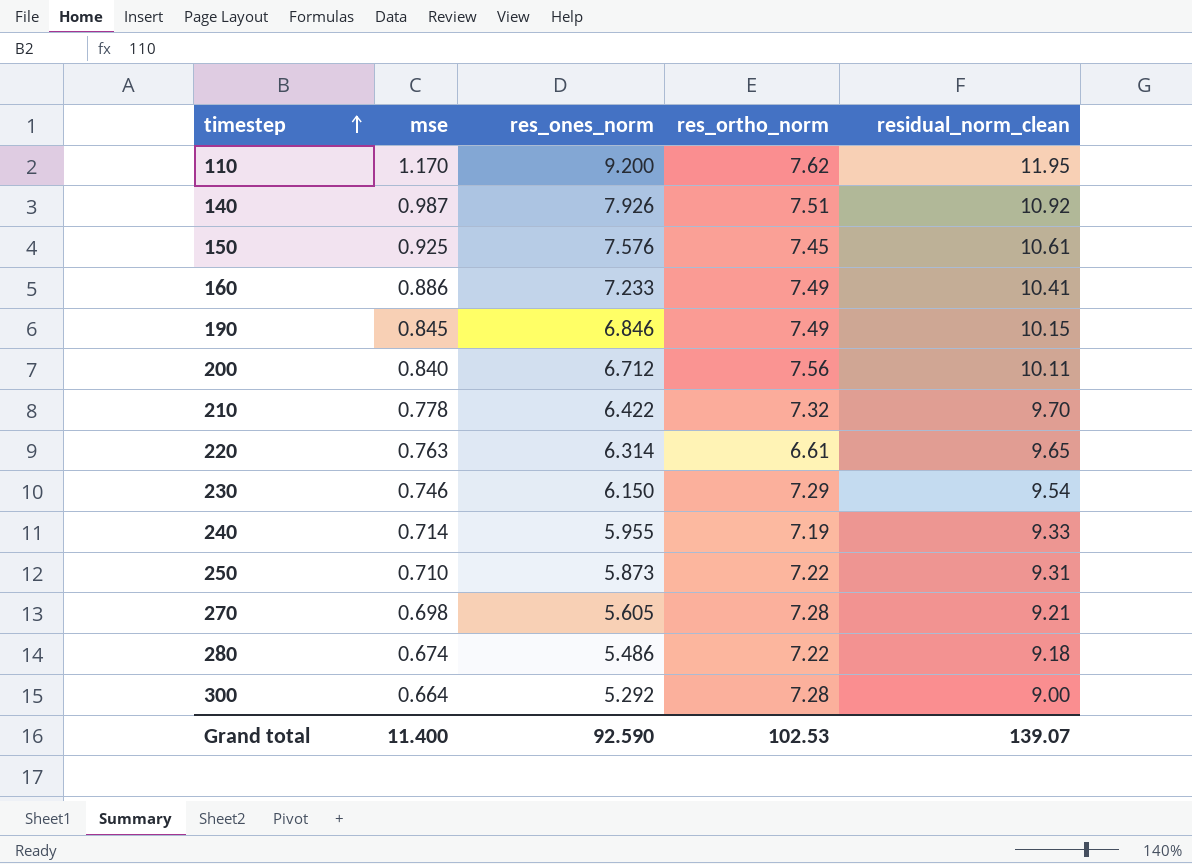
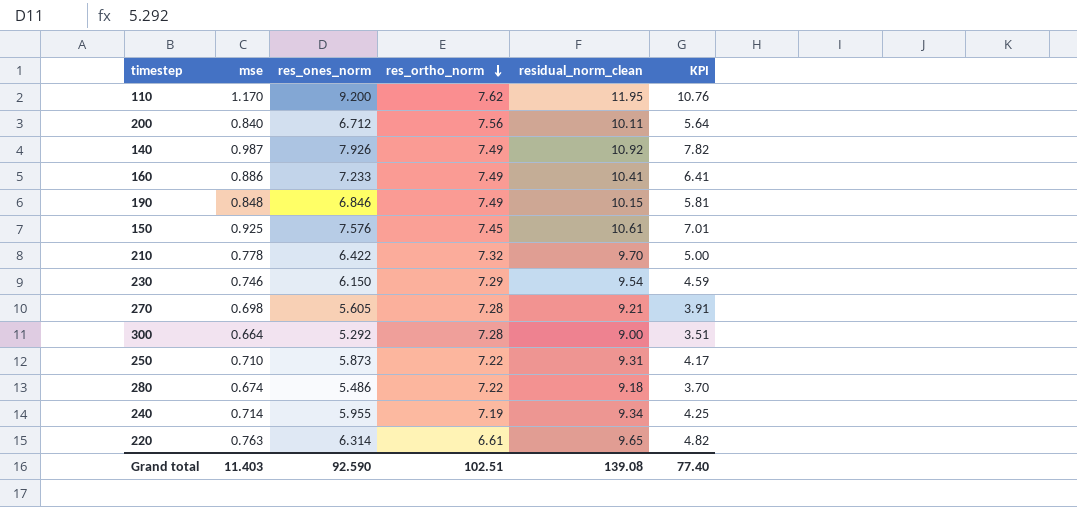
row order: timestep ascending -> res_ortho_norm descending
column KPI | formula: none -> [mse] * [res_ones_norm]
140 | res_ortho_norm: 7.51 -> 7.49
190 | mse: 0.845 -> 0.848
240 | residual_norm_clean: 9.33 -> 9.34
Grand total | mse: 11.400 -> 11.403
Grand total | res_ortho_norm: 102.53 -> 102.51
Grand total | residual_norm_clean: 139.07 -> 139.08

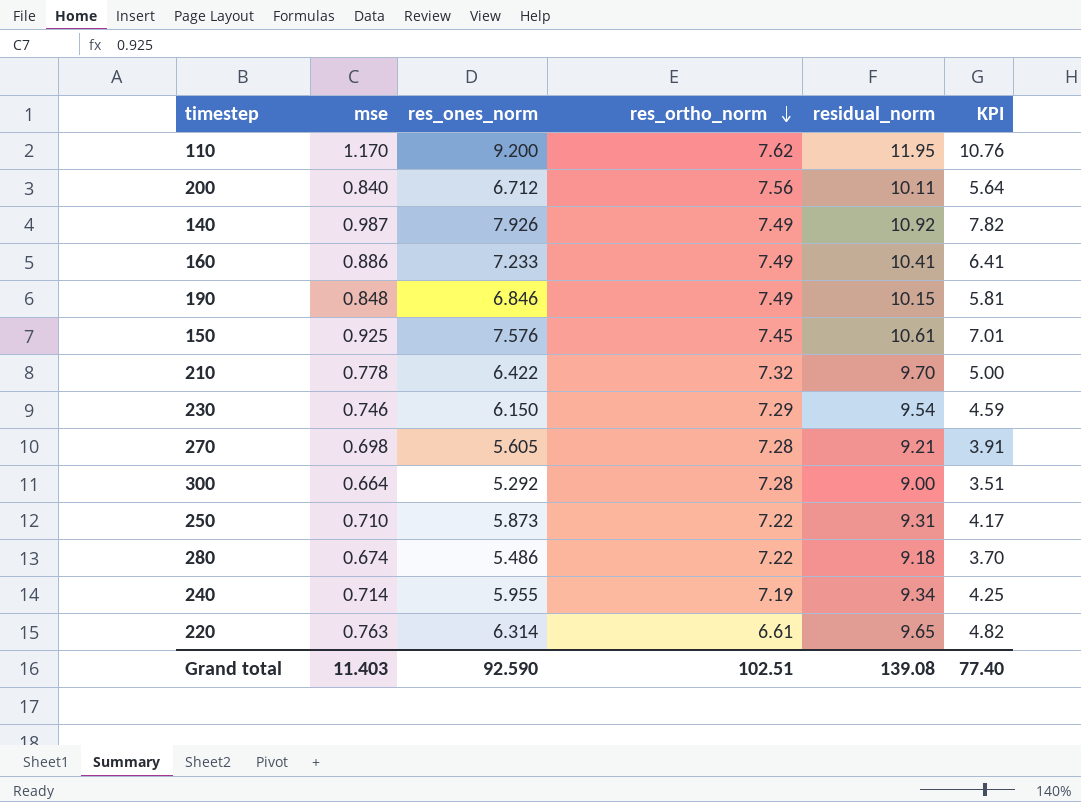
column name: residual_norm_clean -> residual_norm

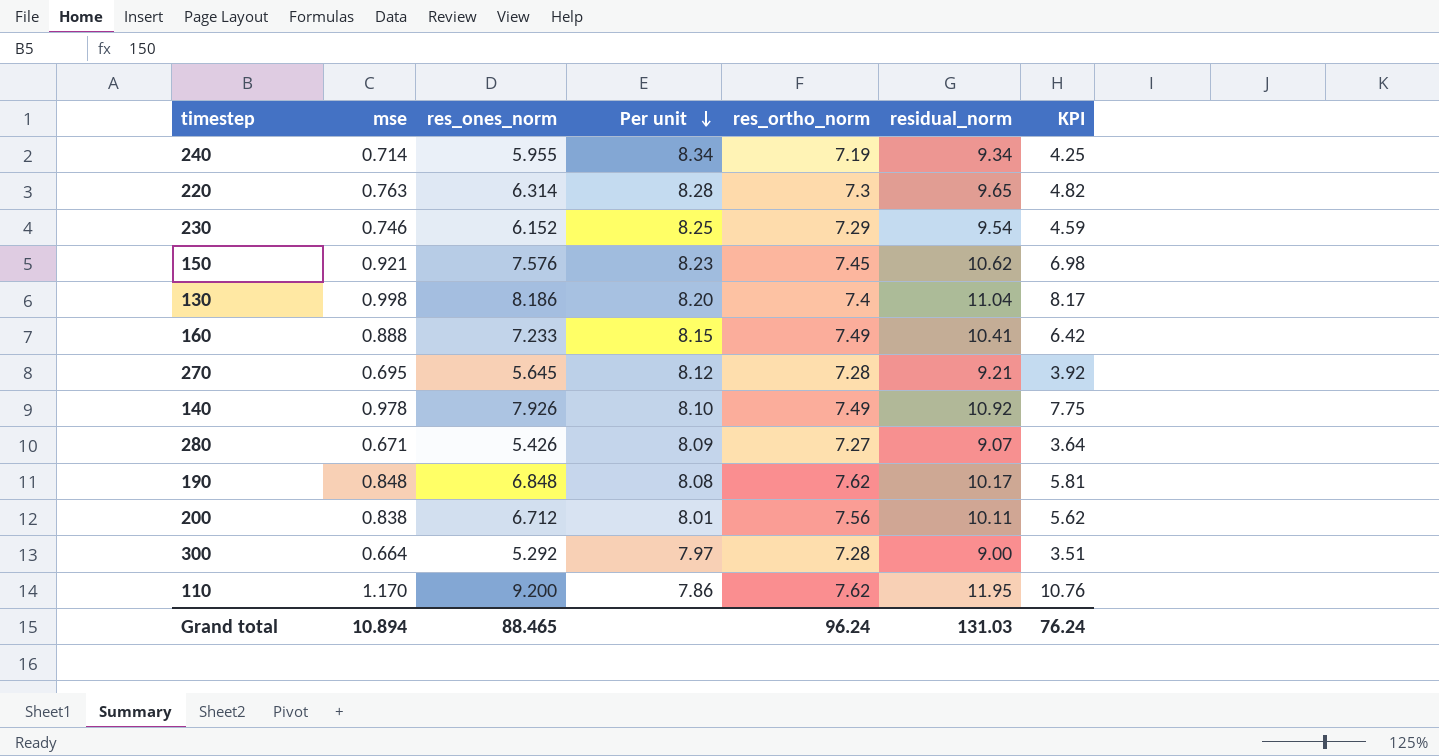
row order: res_ortho_norm descending -> Per unit descending
column Per unit | formula: none -> [res_ones_norm] / [mse]
row 210: 0.778 | 6.422 | 7.32 | 9.70 | 5.00 -> none
row 250: 0.710 | 5.873 | 7.22 | 9.31 | 4.17 -> none
220 | res_ortho_norm: 6.61 -> 7.3
230 | res_ones_norm: 6.150 -> 6.152
150 | mse: 0.925 -> 0.921
150 | residual_norm: 10.61 -> 10.62
150 | KPI: 7.01 -> 6.98
row 130: none -> 0.998 | 8.186 | 8.20 | 7.4 | 11.04 | 8.17
160 | mse: 0.886 -> 0.888
160 | KPI: 6.41 -> 6.42
270 | mse: 0.698 -> 0.695
270 | res_ones_norm: 5.605 -> 5.645
270 | KPI: 3.91 -> 3.92
140 | mse: 0.987 -> 0.978
140 | KPI: 7.82 -> 7.75
280 | mse: 0.674 -> 0.671
280 | res_ones_norm: 5.486 -> 5.426
280 | res_ortho_norm: 7.22 -> 7.27
280 | residual_norm: 9.18 -> 9.07
280 | KPI: 3.70 -> 3.64
190 | res_ones_norm: 6.846 -> 6.848
190 | res_ortho_norm: 7.49 -> 7.62
190 | residual_norm: 10.15 -> 10.17
200 | mse: 0.840 -> 0.838
200 | KPI: 5.64 -> 5.62
Grand total | mse: 11.403 -> 10.894
Grand total | res_ones_norm: 92.590 -> 88.465
Grand total | res_ortho_norm: 102.51 -> 96.24
Grand total | residual_norm: 139.08 -> 131.03
Grand total | KPI: 77.40 -> 76.24

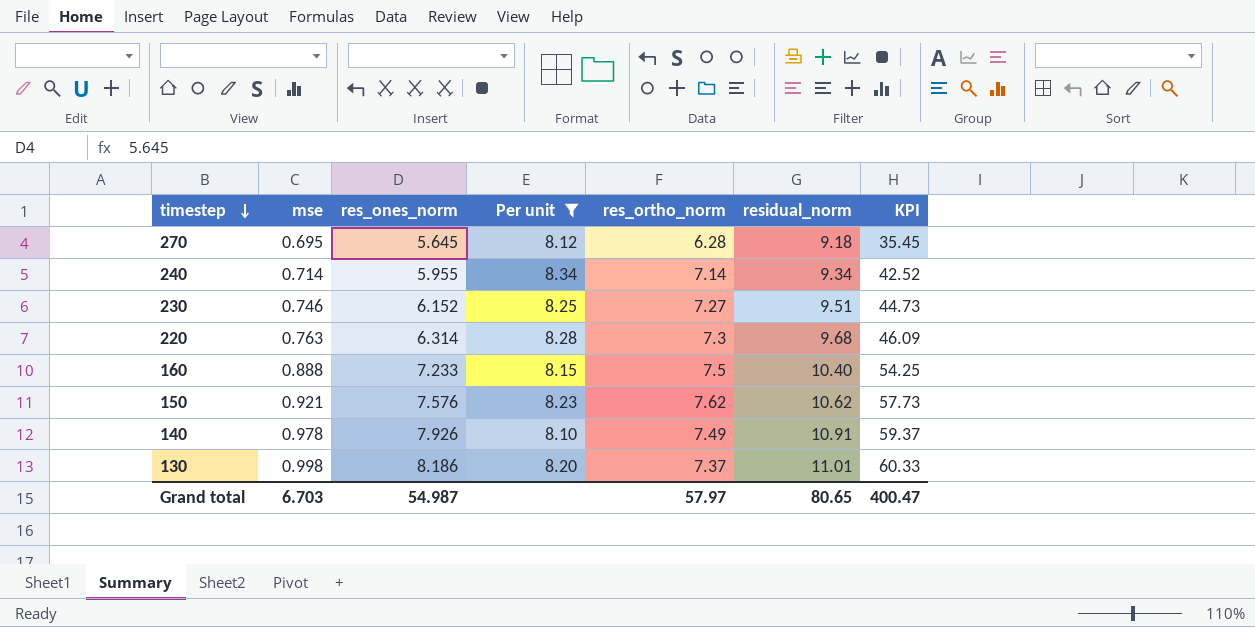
filter: none -> Per unit >= 8.10
row order: Per unit descending -> timestep descending
column KPI | formula: [mse] * [res_ones_norm] -> [res_ones_norm] * [res_ortho_norm]
270 | res_ortho_norm: 7.28 -> 6.28
270 | residual_norm: 9.21 -> 9.18
240 | res_ortho_norm: 7.19 -> 7.14
230 | res_ortho_norm: 7.29 -> 7.27
230 | residual_norm: 9.54 -> 9.51
220 | residual_norm: 9.65 -> 9.68
160 | res_ortho_norm: 7.49 -> 7.5
160 | residual_norm: 10.41 -> 10.40
150 | res_ortho_norm: 7.45 -> 7.62
140 | residual_norm: 10.92 -> 10.91
130 | res_ortho_norm: 7.4 -> 7.37
130 | residual_norm: 11.04 -> 11.01
Grand total | mse: 10.894 -> 6.703
Grand total | res_ones_norm: 88.465 -> 54.987
Grand total | res_ortho_norm: 96.24 -> 57.97
Grand total | residual_norm: 131.03 -> 80.65
Grand total | KPI: 76.24 -> 400.47

